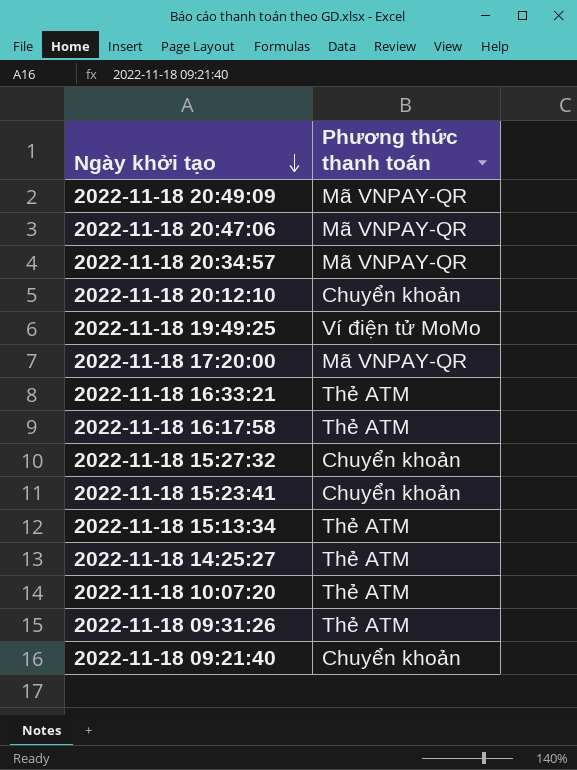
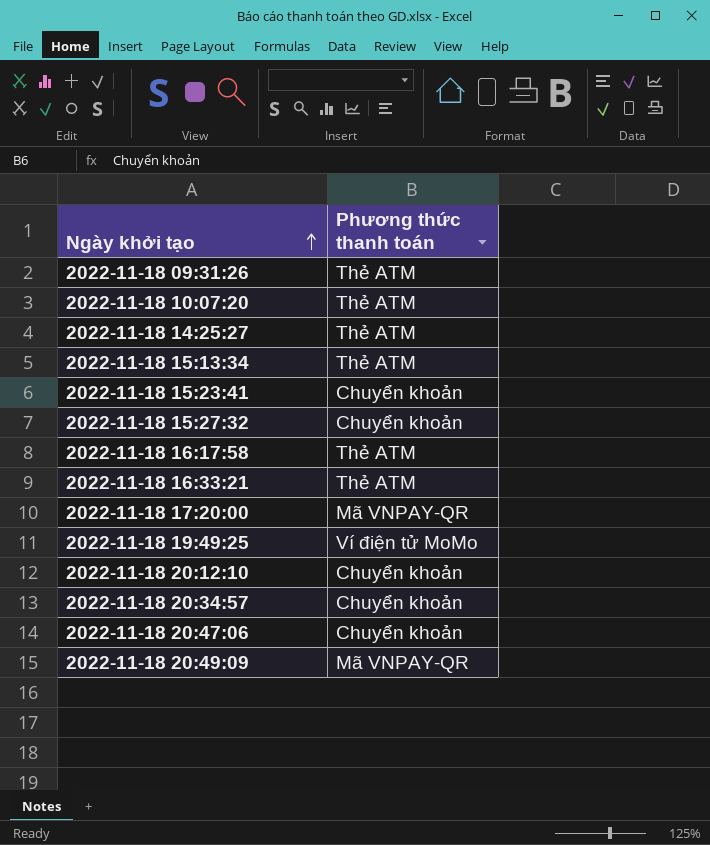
row order: Ngày khởi tạo descending -> Ngày khởi tạo ascending
row 2022-11-18 09:21:40: Chuyển khoản -> none
2022-11-18 20:34:57 | Phương thức thanh toán: Mã VNPAY-QR -> Chuyển khoản
2022-11-18 20:47:06 | Phương thức thanh toán: Mã VNPAY-QR -> Chuyển khoản

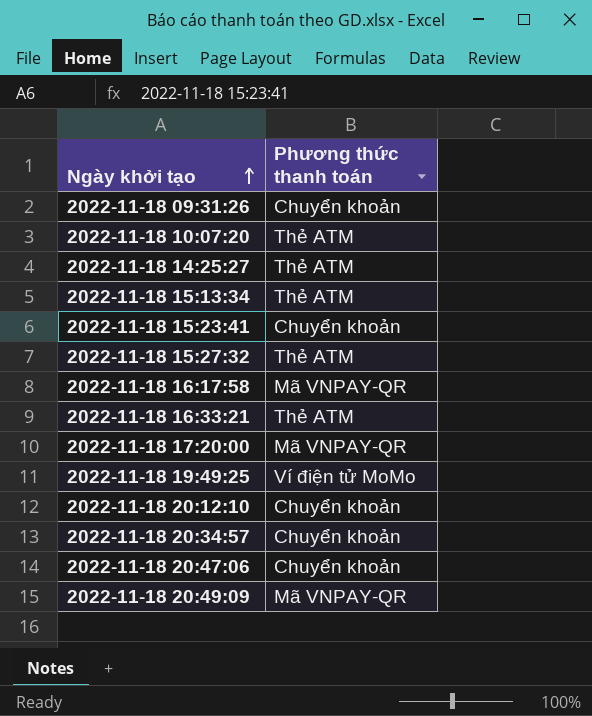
2022-11-18 09:31:26 | Phương thức thanh toán: Thẻ ATM -> Chuyển khoản
2022-11-18 15:27:32 | Phương thức thanh toán: Chuyển khoản -> Thẻ ATM
2022-11-18 16:17:58 | Phương thức thanh toán: Thẻ ATM -> Mã VNPAY-QR

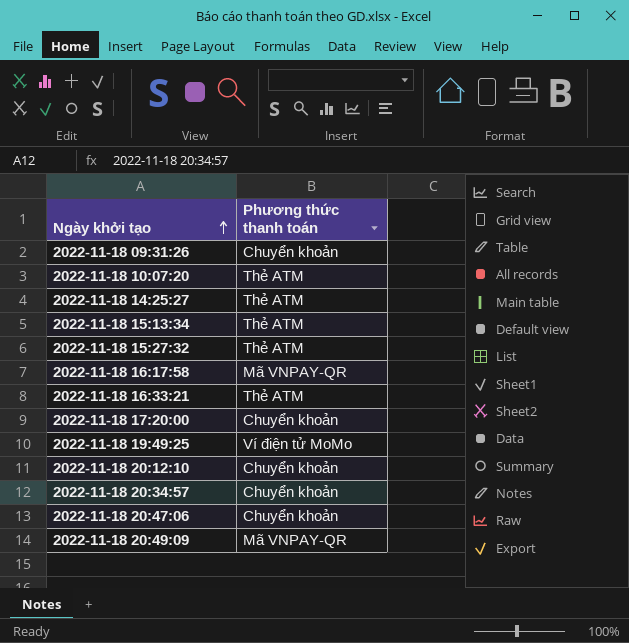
row 2022-11-18 15:23:41: Chuyển khoản -> none
2022-11-18 17:20:00 | Phương thức thanh toán: Mã VNPAY-QR -> Chuyển khoản

